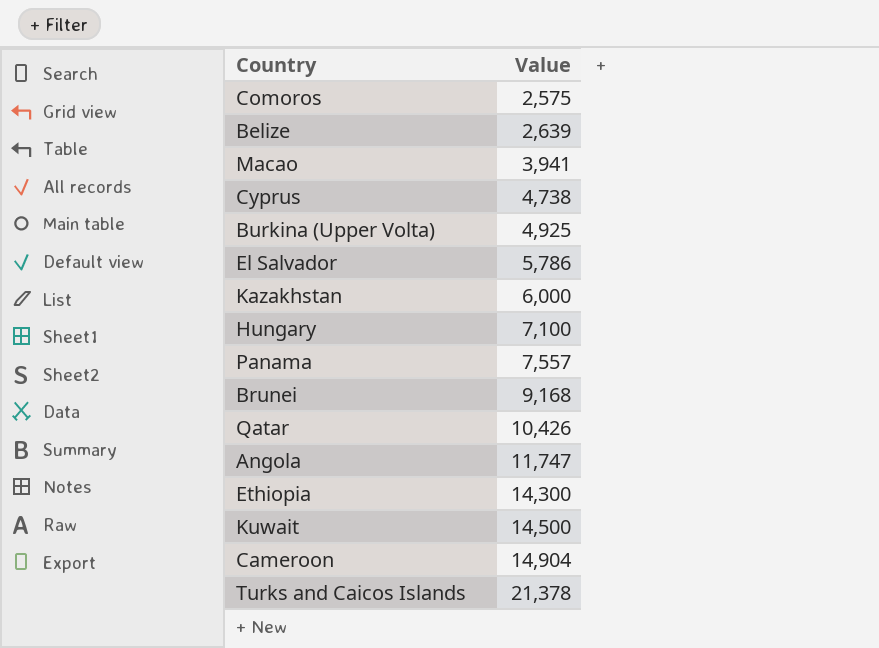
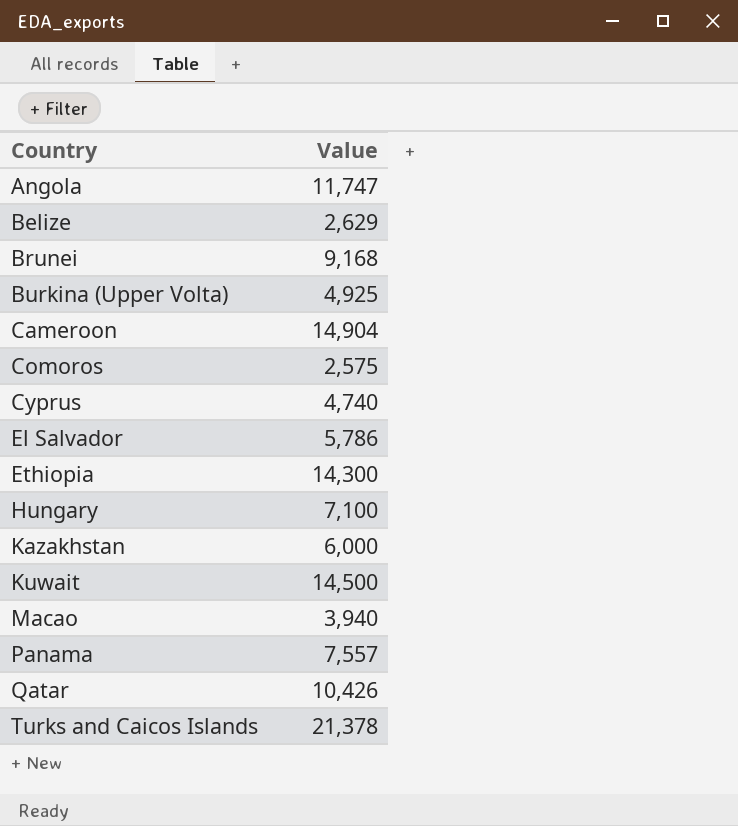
row order: Value ascending -> Country ascending
Belize | Value: 2,639 -> 2,629
Cyprus | Value: 4,738 -> 4,740
Macao | Value: 3,941 -> 3,940

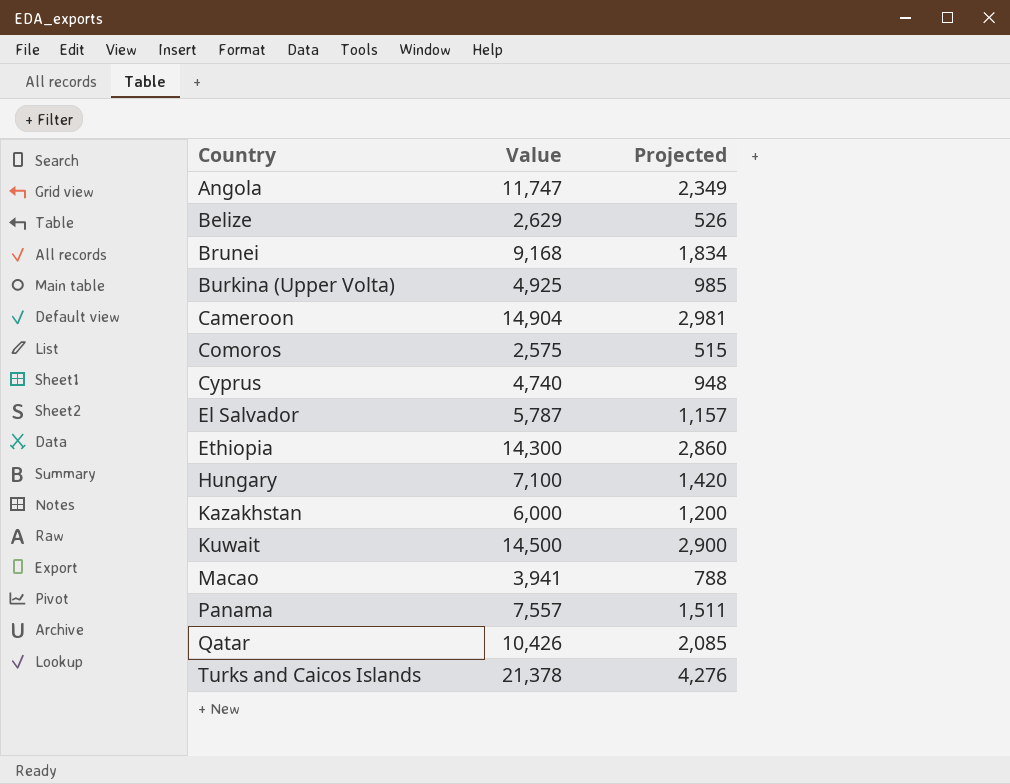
column Projected | formula: none -> [Value] * 0.2
El Salvador | Value: 5,786 -> 5,787
Macao | Value: 3,940 -> 3,941

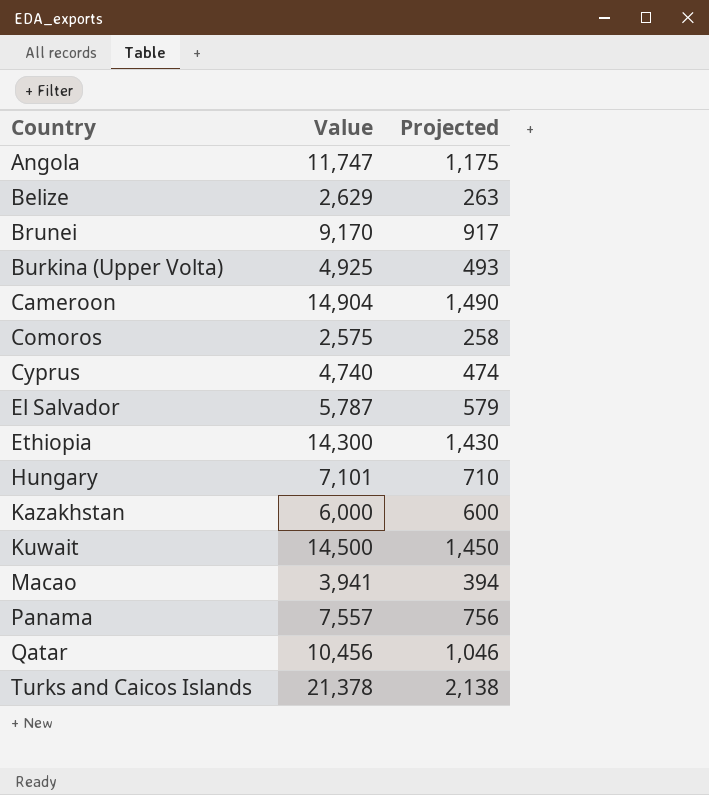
column Projected | formula: [Value] * 0.2 -> [Value] * 0.1
Brunei | Value: 9,168 -> 9,170
Hungary | Value: 7,100 -> 7,101
Qatar | Value: 10,426 -> 10,456

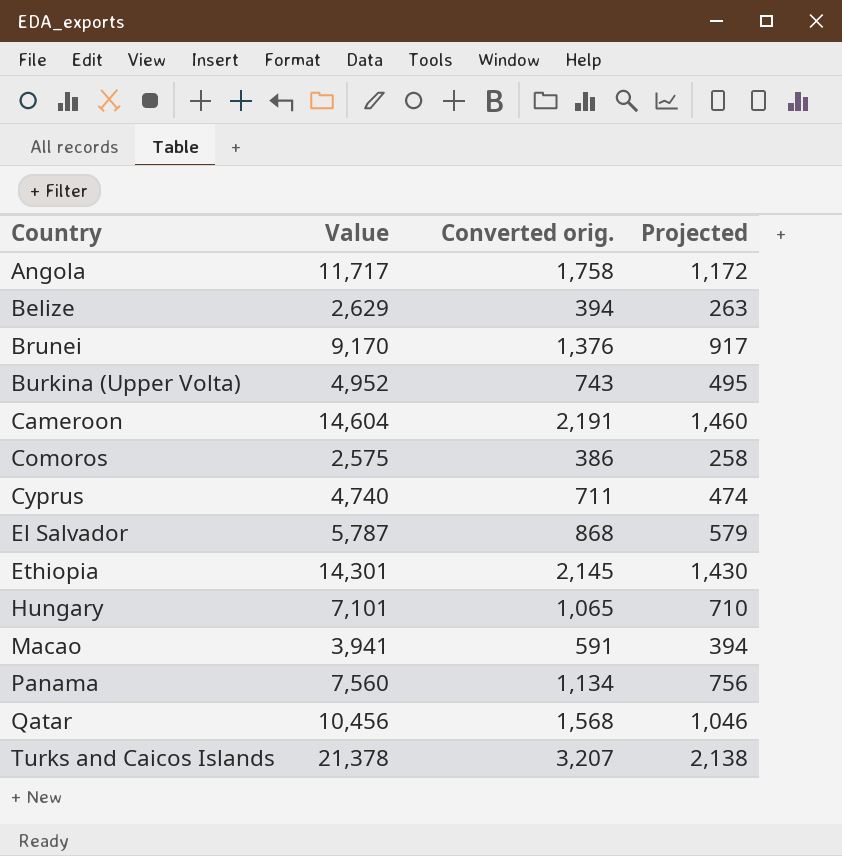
column Converted orig. | formula: none -> [Value] * 0.15
row Kazakhstan: 6,000 | 600 -> none
row Kuwait: 14,500 | 1,450 -> none
Angola | Value: 11,747 -> 11,717
Angola | Projected: 1,175 -> 1,172
Burkina (Upper Volta) | Value: 4,925 -> 4,952
Burkina (Upper Volta) | Projected: 493 -> 495
Cameroon | Value: 14,904 -> 14,604
Cameroon | Projected: 1,490 -> 1,460
Ethiopia | Value: 14,300 -> 14,301
Panama | Value: 7,557 -> 7,560

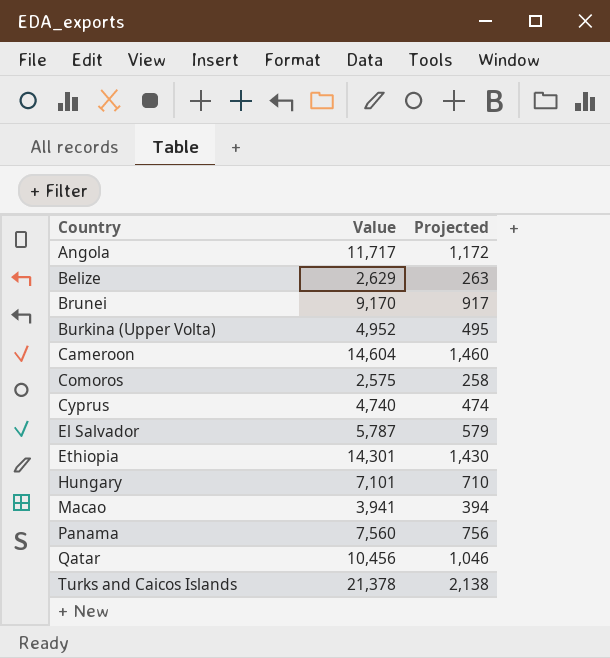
column Converted orig. | formula: [Value] * 0.15 -> none

